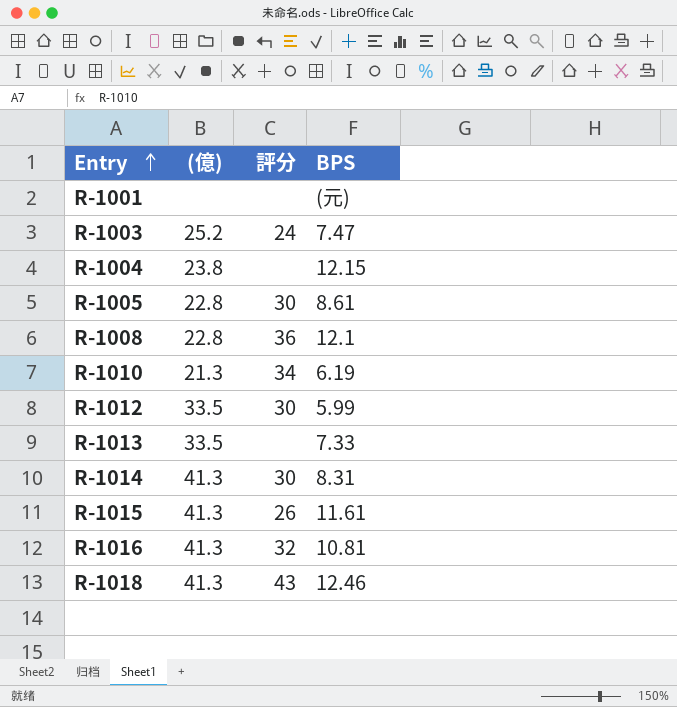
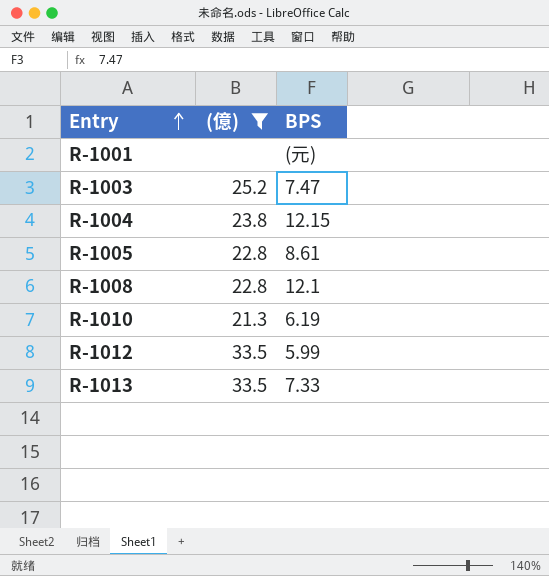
filter: none -> (億) != 41.3
column 評分 | position: 3 -> none

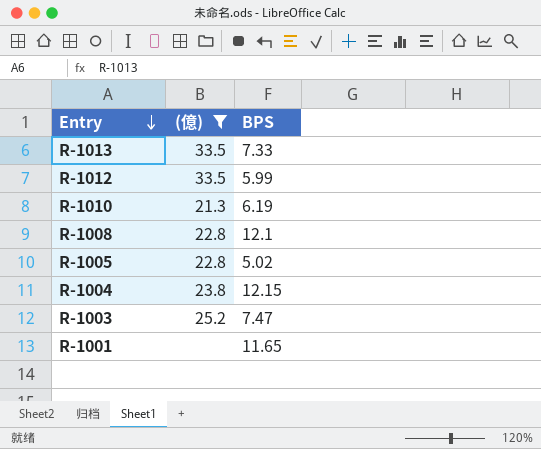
row order: Entry ascending -> Entry descending
R-1005 | BPS: 8.61 -> 5.02
R-1001 | BPS: (元) -> 11.65

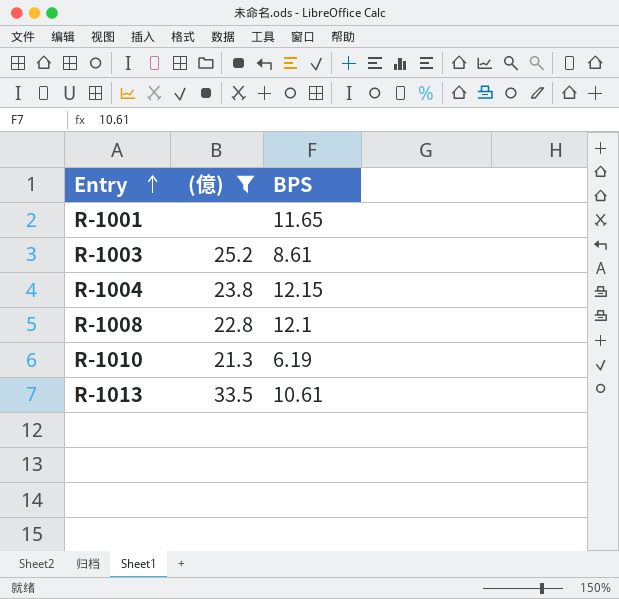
row order: Entry descending -> Entry ascending
row R-1012: 33.5 | 5.99 -> none
row R-1005: 22.8 | 5.02 -> none
R-1003 | BPS: 7.47 -> 8.61
R-1013 | BPS: 7.33 -> 10.61

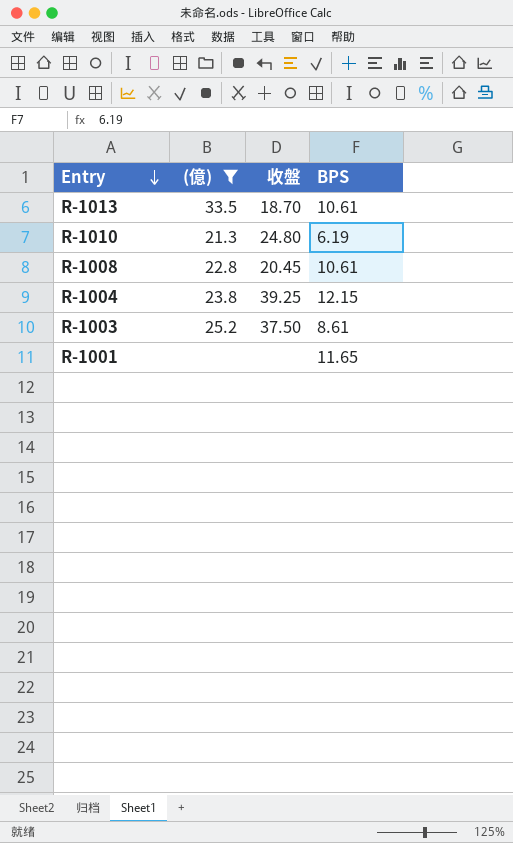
row order: Entry ascending -> Entry descending
column 收盤 | position: none -> 3
R-1008 | BPS: 12.1 -> 10.61

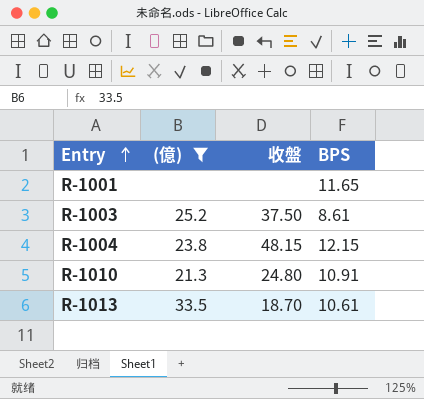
row order: Entry descending -> Entry ascending
row R-1008: 22.8 | 20.45 | 10.61 -> none
R-1004 | 收盤: 39.25 -> 48.15
R-1010 | BPS: 6.19 -> 10.91

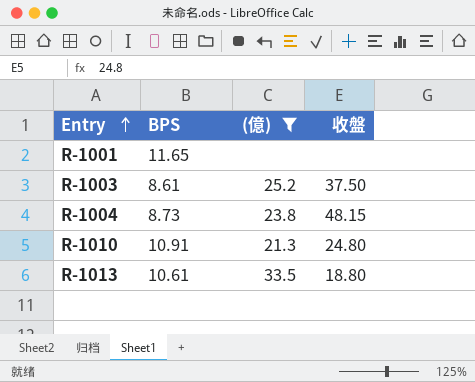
column BPS | position: 4 -> 2
R-1004 | BPS: 12.15 -> 8.73
R-1013 | 收盤: 18.70 -> 18.80

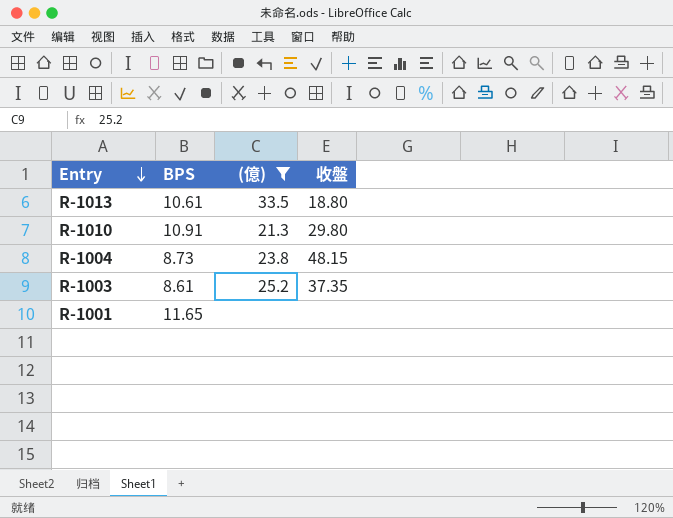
row order: Entry ascending -> Entry descending
R-1010 | 收盤: 24.80 -> 29.80
R-1003 | 收盤: 37.50 -> 37.35

